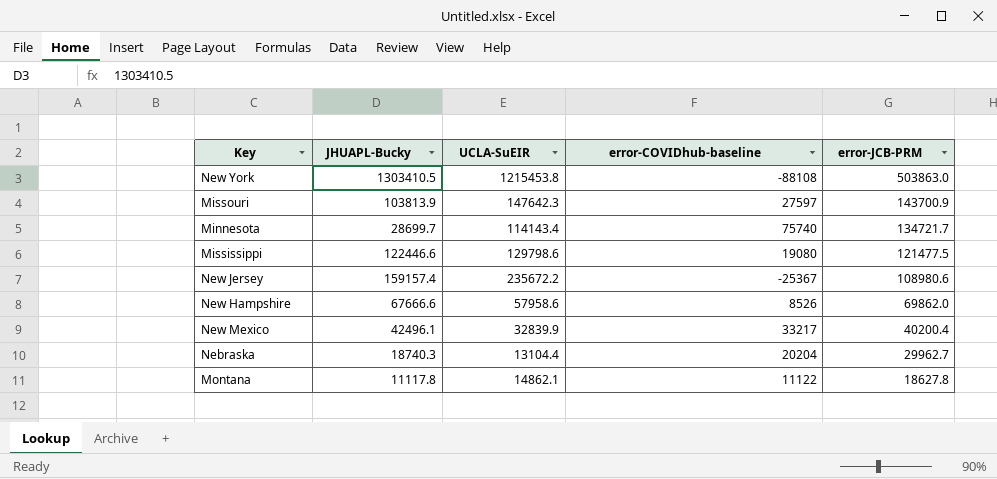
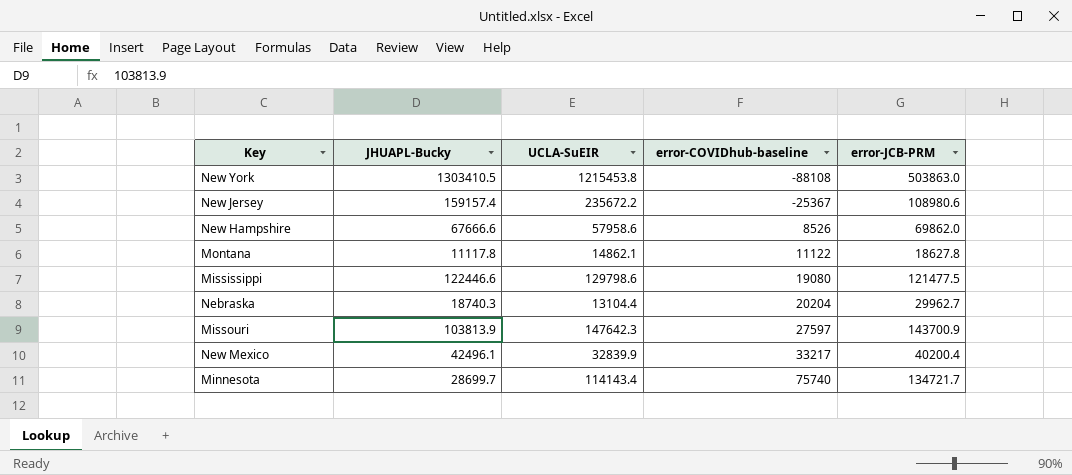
row order: error-JCB-PRM descending -> error-COVIDhub-baseline ascending

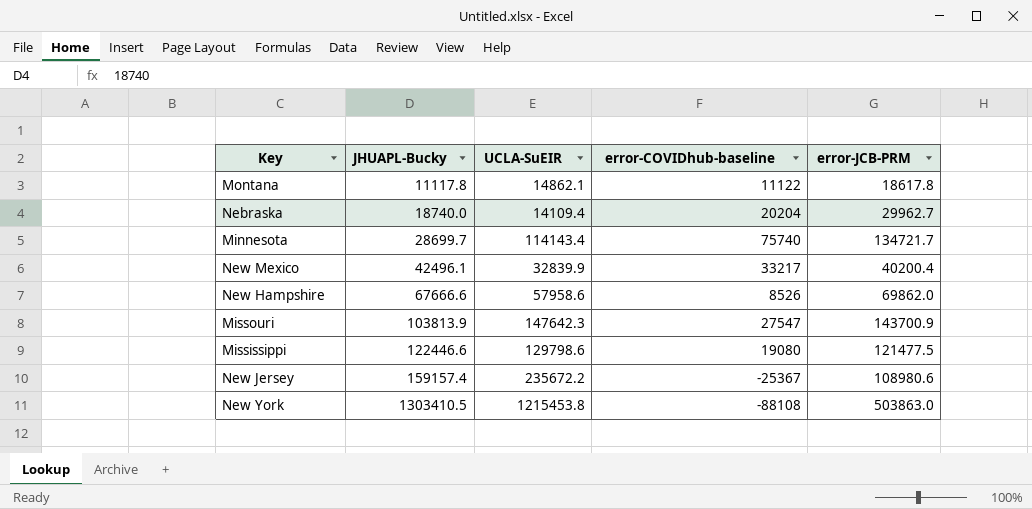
row order: error-COVIDhub-baseline ascending -> JHUAPL-Bucky ascending
Montana | error-JCB-PRM: 18627.8 -> 18617.8
Nebraska | JHUAPL-Bucky: 18740.3 -> 18740.0
Nebraska | UCLA-SuEIR: 13104.4 -> 14109.4
Missouri | error-COVIDhub-baseline: 27597 -> 27547

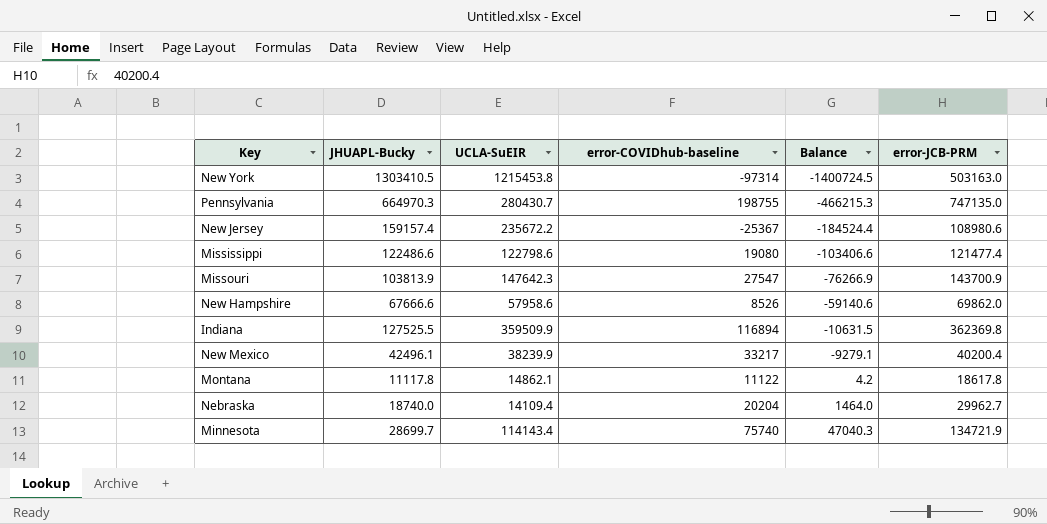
row order: JHUAPL-Bucky ascending -> Balance ascending
column Balance | formula: none -> [error-COVIDhub-baseline] - [JHUAPL-Bucky]
New York | error-COVIDhub-baseline: -88108 -> -97314
New York | error-JCB-PRM: 503863.0 -> 503163.0
row Pennsylvania: none -> 664970.3 | 280430.7 | 198755 | -466215.3 | 747135.0
Mississippi | JHUAPL-Bucky: 122446.6 -> 122486.6
Mississippi | UCLA-SuEIR: 129798.6 -> 122798.6
Mississippi | error-JCB-PRM: 121477.5 -> 121477.4
row Indiana: none -> 127525.5 | 359509.9 | 116894 | -10631.5 | 362369.8
New Mexico | UCLA-SuEIR: 32839.9 -> 38239.9
Minnesota | error-JCB-PRM: 134721.7 -> 134721.9

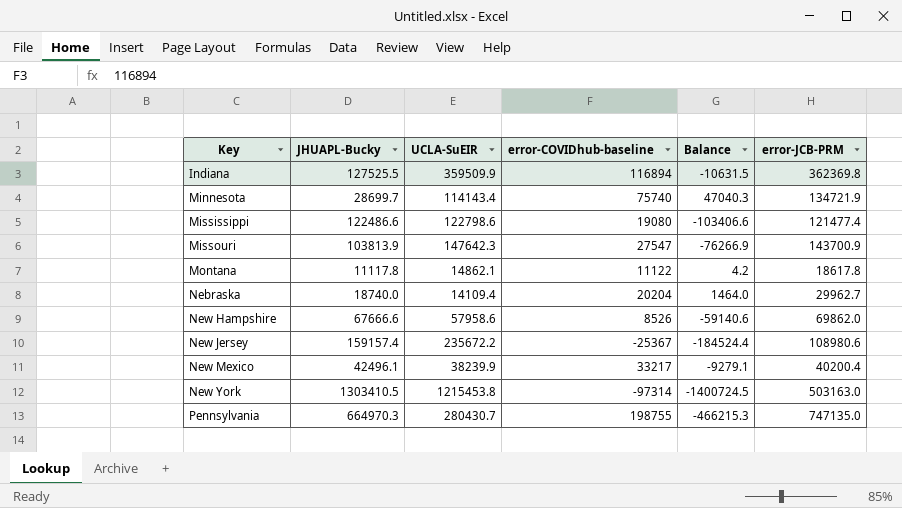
row order: Balance ascending -> Key ascending

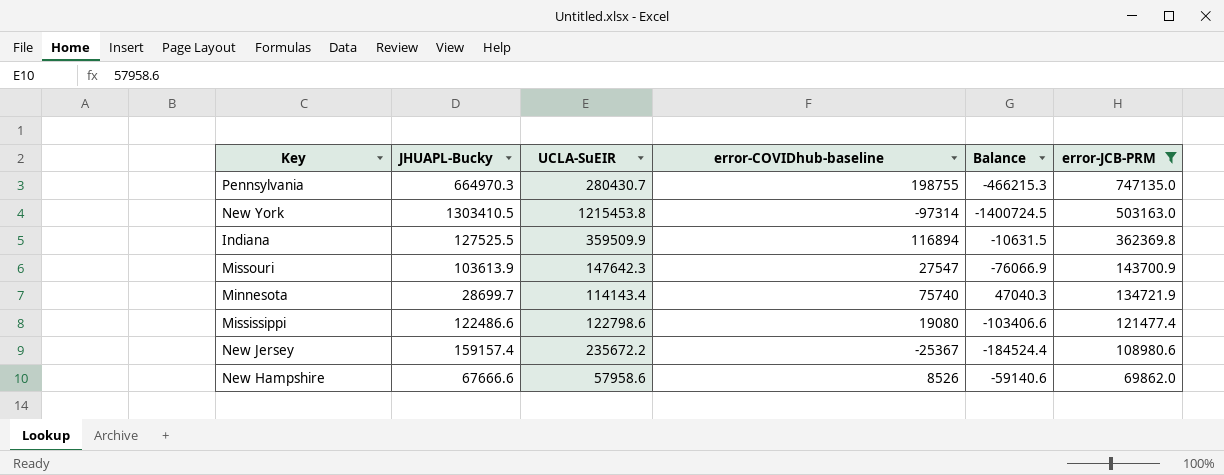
filter: none -> error-JCB-PRM >= 69862.0
row order: Key ascending -> error-JCB-PRM descending
Missouri | JHUAPL-Bucky: 103813.9 -> 103613.9
Missouri | Balance: -76266.9 -> -76066.9

